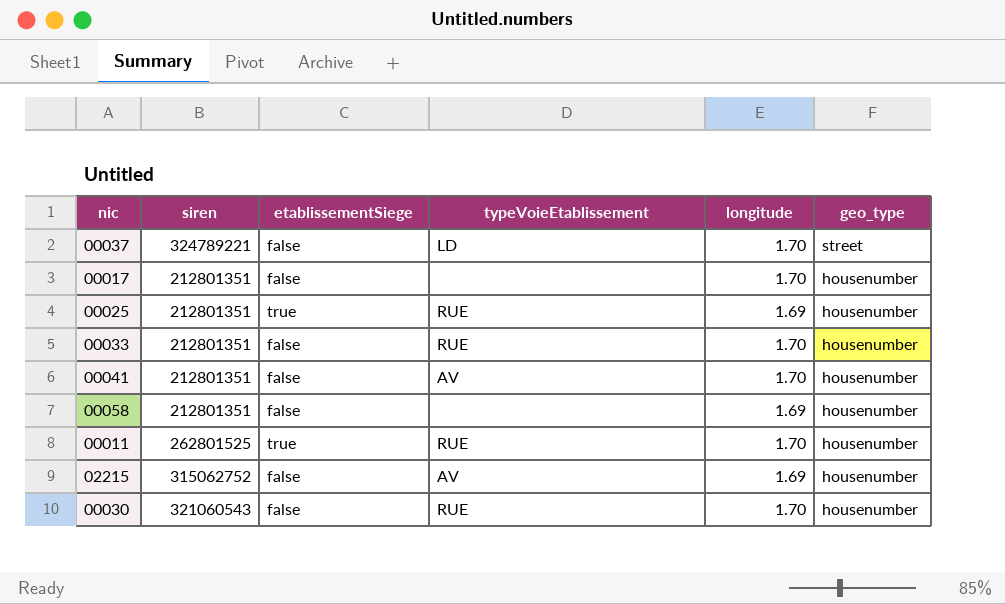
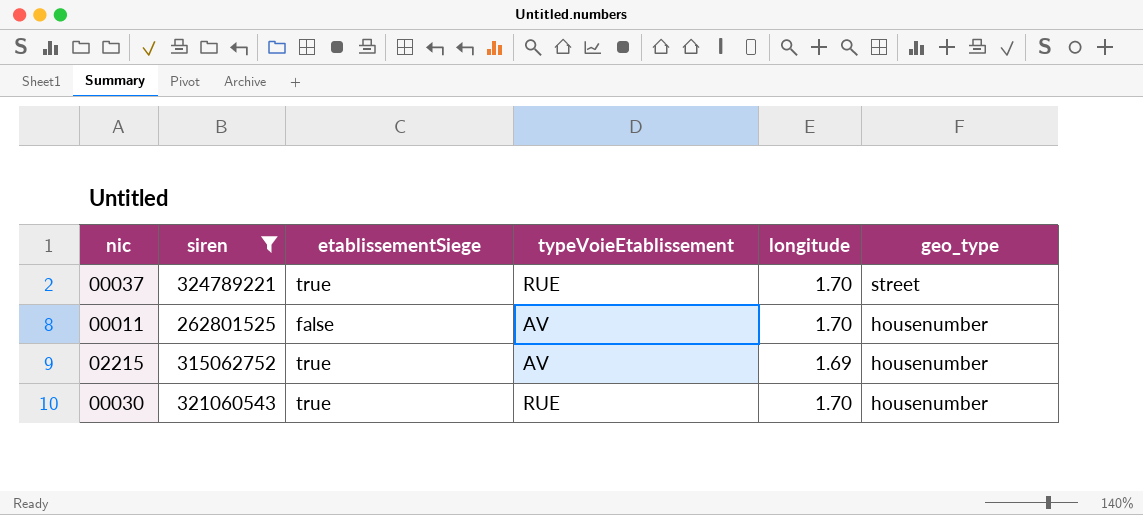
filter: none -> siren != 212801351
00037 | etablissementSiege: false -> true
00037 | typeVoieEtablissement: LD -> RUE
00011 | etablissementSiege: true -> false
00011 | typeVoieEtablissement: RUE -> AV
02215 | etablissementSiege: false -> true
00030 | etablissementSiege: false -> true

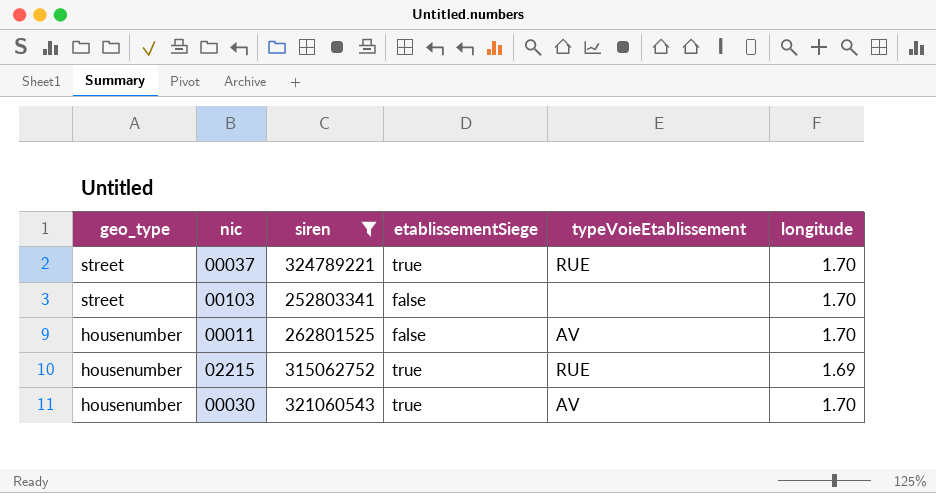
column geo_type | position: 6 -> 1
row 00103: none -> street | 252803341 | false | none | 1.70
02215 | typeVoieEtablissement: AV -> RUE
00030 | typeVoieEtablissement: RUE -> AV

